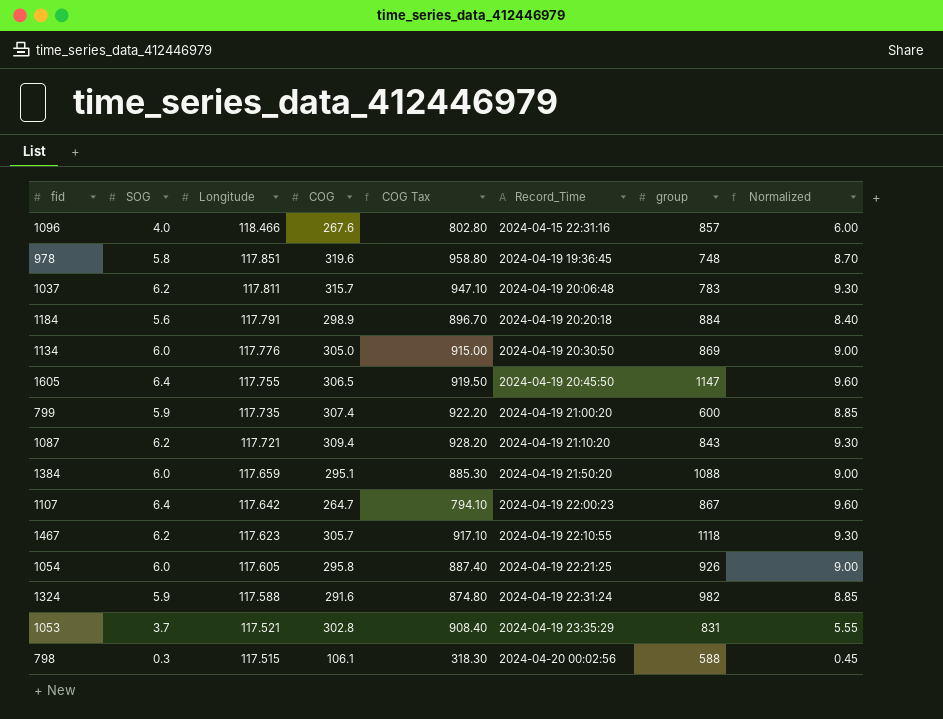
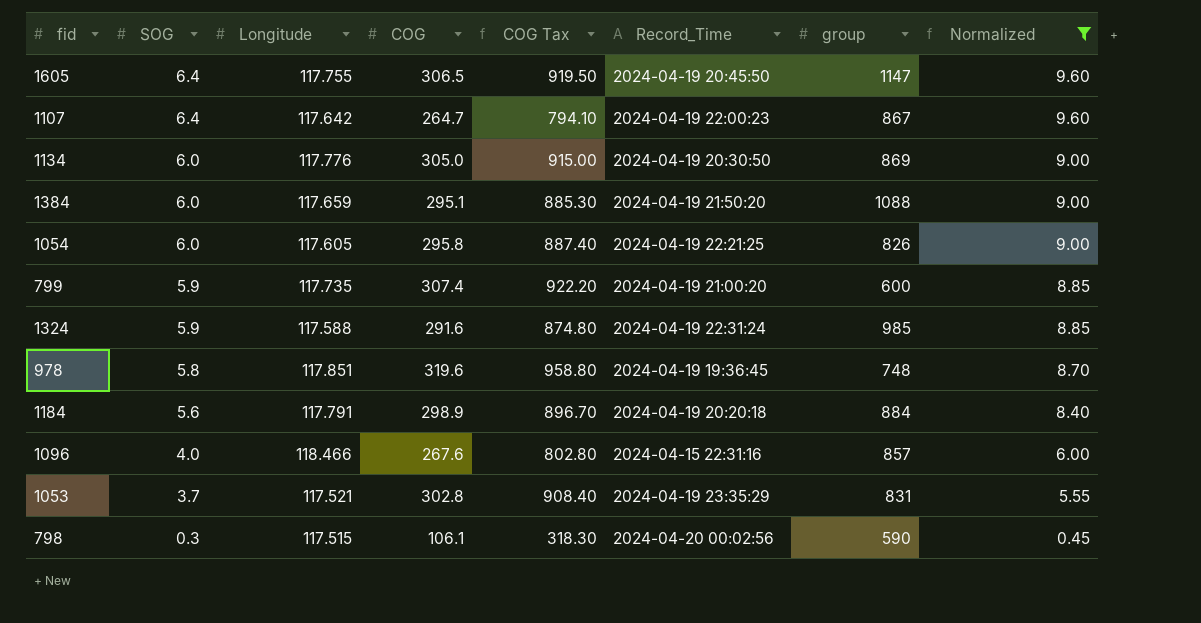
filter: none -> Normalized != 9.30
row order: Longitude descending -> SOG descending
1054 | group: 926 -> 826
1324 | group: 982 -> 985
798 | group: 588 -> 590

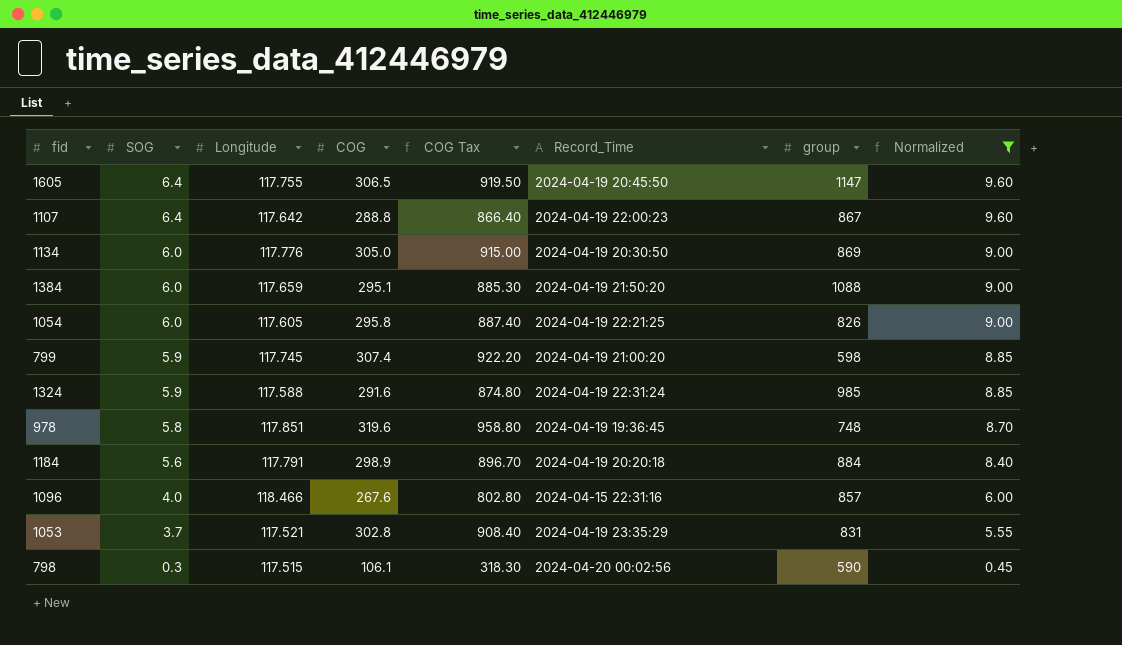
1107 | COG: 264.7 -> 288.8
1107 | COG Tax: 794.10 -> 866.40
799 | Longitude: 117.735 -> 117.745
799 | group: 600 -> 598

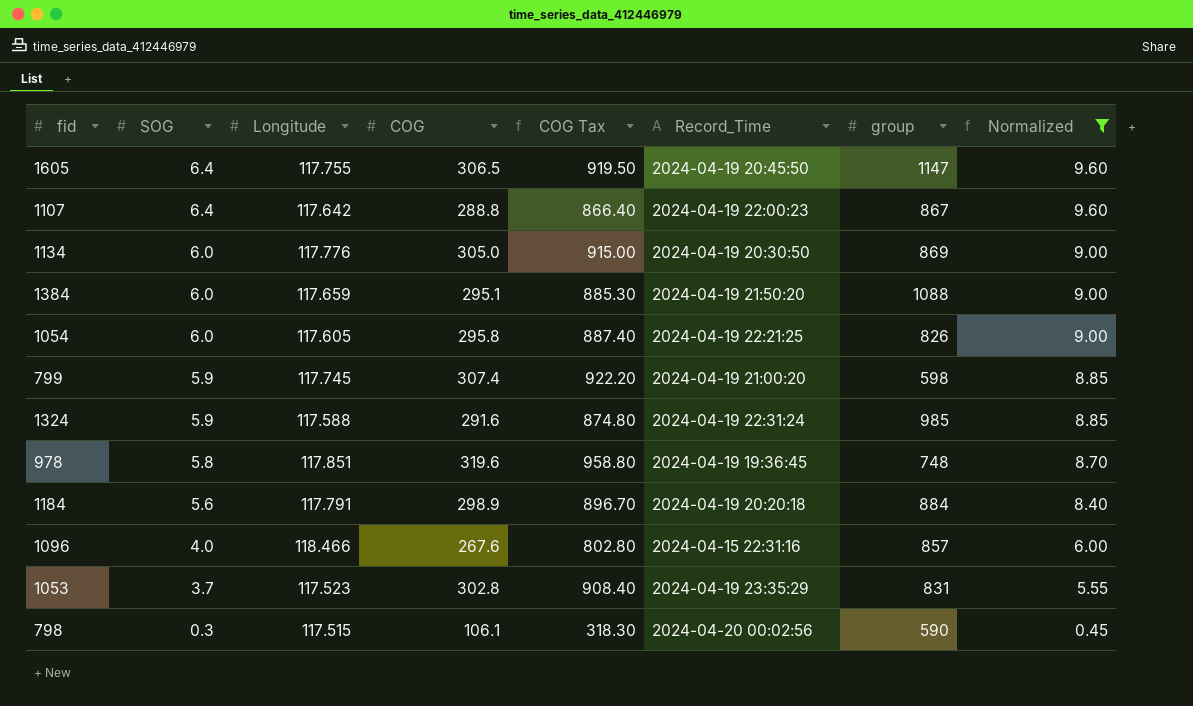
1053 | Longitude: 117.521 -> 117.523

